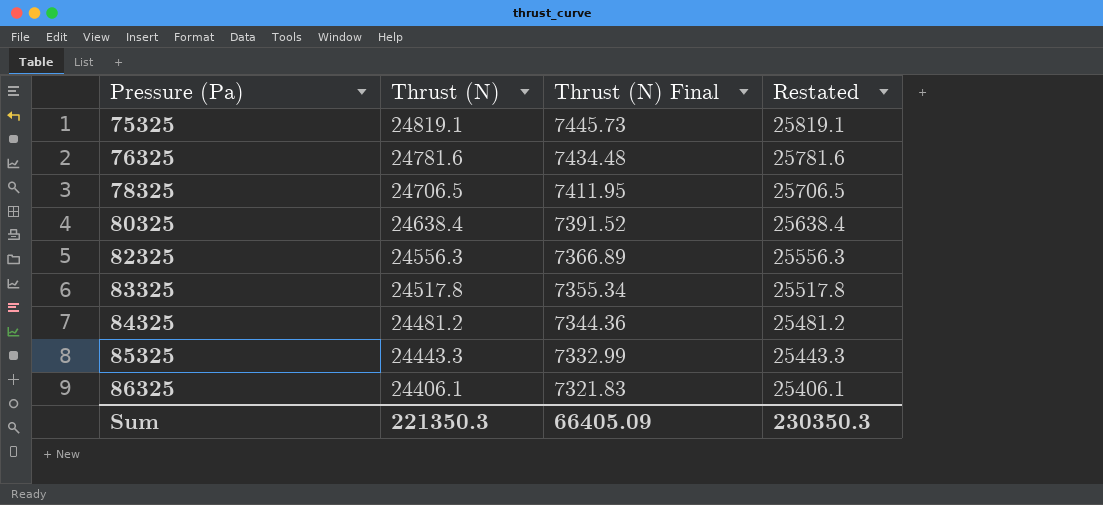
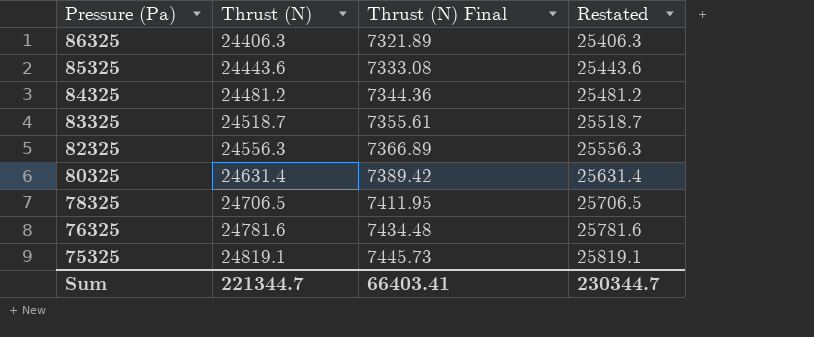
row order: Pressure (Pa) ascending -> Pressure (Pa) descending
86325 | Thrust (N): 24406.1 -> 24406.3
86325 | Thrust (N) Final: 7321.83 -> 7321.89
86325 | Restated: 25406.1 -> 25406.3
85325 | Thrust (N): 24443.3 -> 24443.6
85325 | Thrust (N) Final: 7332.99 -> 7333.08
85325 | Restated: 25443.3 -> 25443.6
83325 | Thrust (N): 24517.8 -> 24518.7
83325 | Thrust (N) Final: 7355.34 -> 7355.61
83325 | Restated: 25517.8 -> 25518.7
80325 | Thrust (N): 24638.4 -> 24631.4
80325 | Thrust (N) Final: 7391.52 -> 7389.42
80325 | Restated: 25638.4 -> 25631.4
Sum | Thrust (N): 221350.3 -> 221344.7
Sum | Thrust (N) Final: 66405.09 -> 66403.41
Sum | Restated: 230350.3 -> 230344.7

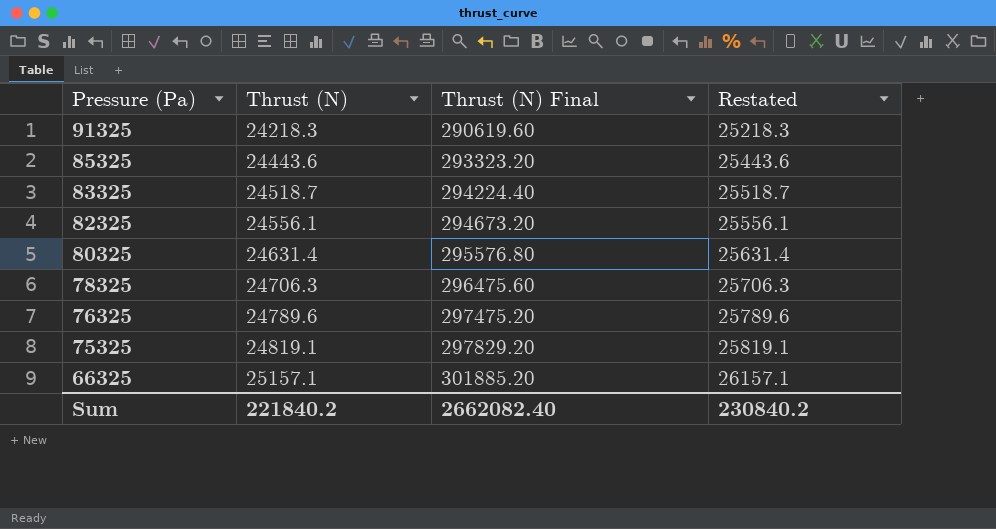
column Thrust (N) Final | formula: [Thrust (N)] * 0.3 -> [Thrust (N)] * 12
row 86325: 24406.3 | 7321.89 | 25406.3 -> none
row 84325: 24481.2 | 7344.36 | 25481.2 -> none
row 91325: none -> 24218.3 | 290619.60 | 25218.3
82325 | Thrust (N): 24556.3 -> 24556.1
82325 | Restated: 25556.3 -> 25556.1
78325 | Thrust (N): 24706.5 -> 24706.3
78325 | Restated: 25706.5 -> 25706.3
76325 | Thrust (N): 24781.6 -> 24789.6
76325 | Restated: 25781.6 -> 25789.6
row 66325: none -> 25157.1 | 301885.20 | 26157.1
Sum | Thrust (N): 221344.7 -> 221840.2
Sum | Thrust (N) Final: 66403.41 -> 2662082.40
Sum | Restated: 230344.7 -> 230840.2

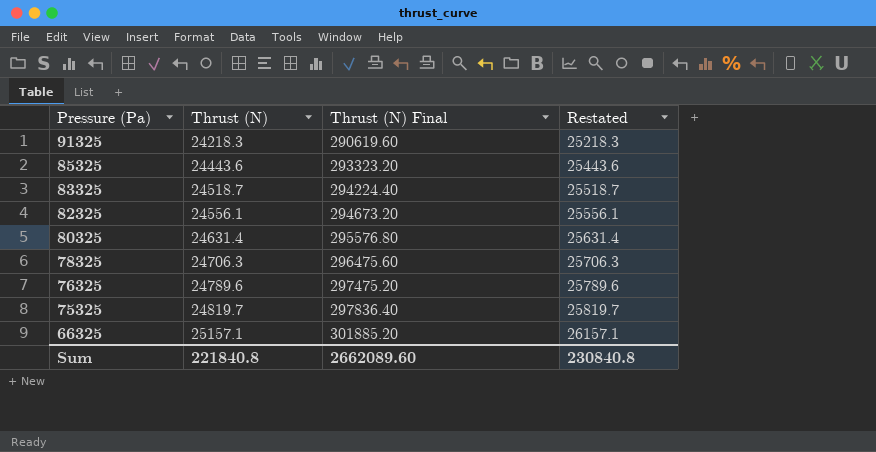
75325 | Thrust (N): 24819.1 -> 24819.7
75325 | Thrust (N) Final: 297829.20 -> 297836.40
75325 | Restated: 25819.1 -> 25819.7
Sum | Thrust (N): 221840.2 -> 221840.8
Sum | Thrust (N) Final: 2662082.40 -> 2662089.60
Sum | Restated: 230840.2 -> 230840.8

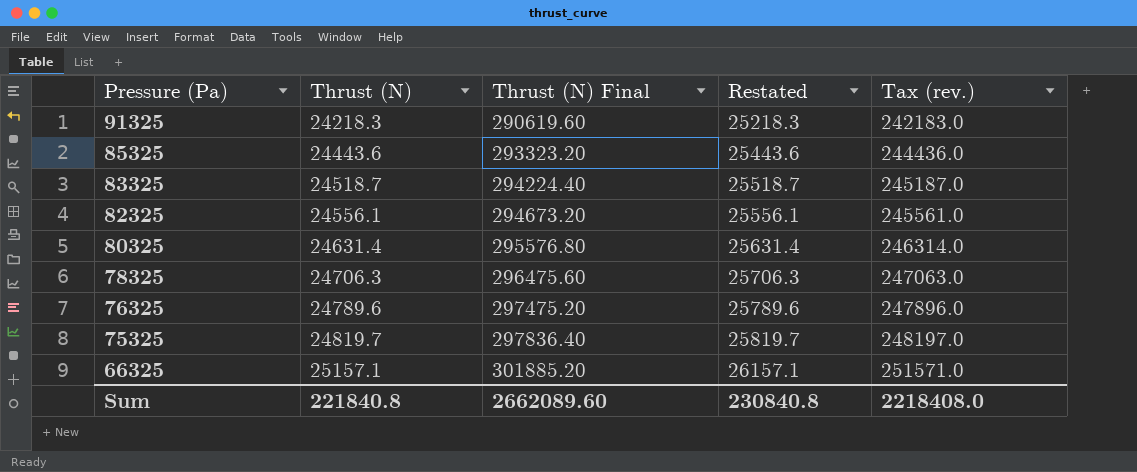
column Tax (rev.) | formula: none -> [Thrust (N)] * 10

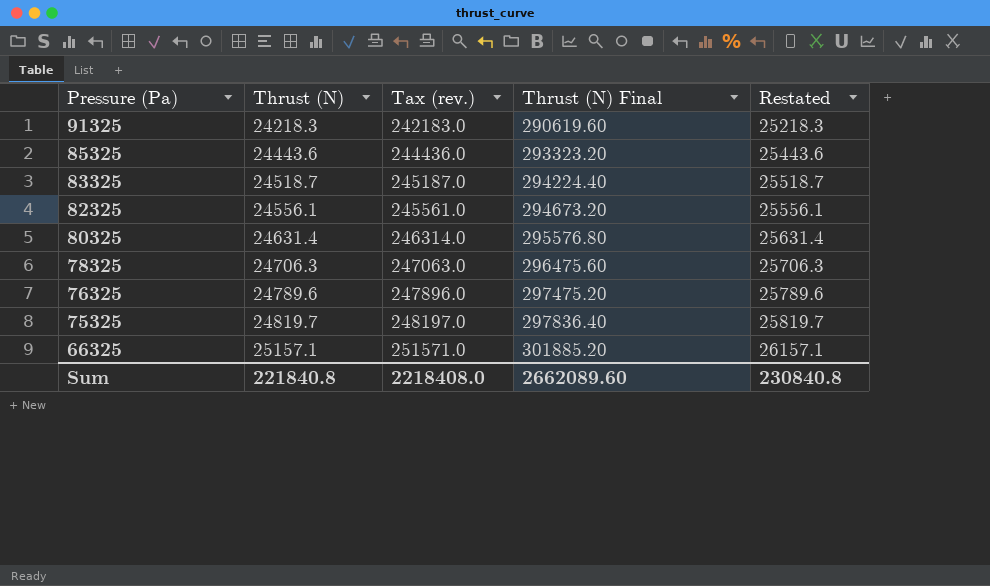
column Tax (rev.) | position: 5 -> 3

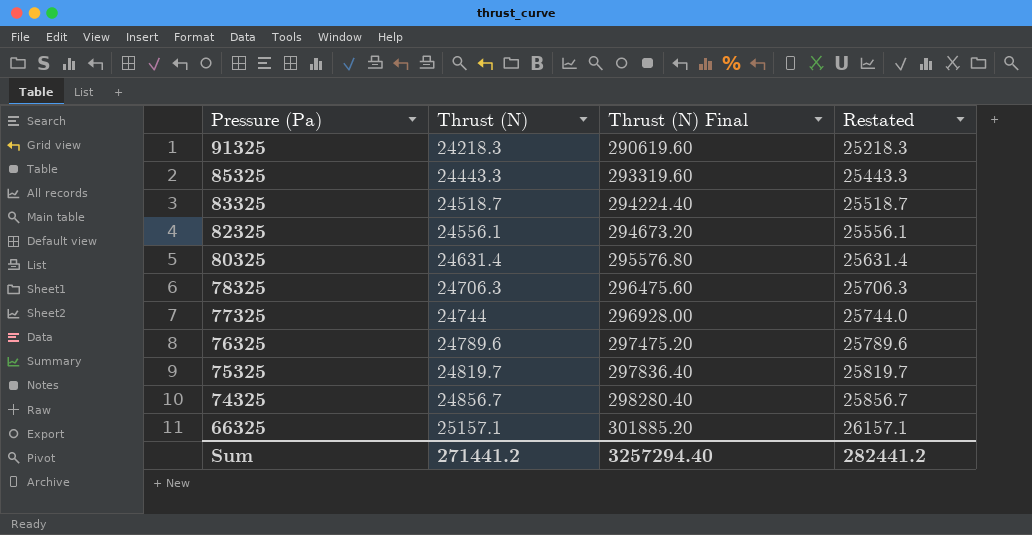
column Tax (rev.) | formula: [Thrust (N)] * 10 -> none
85325 | Thrust (N): 24443.6 -> 24443.3
85325 | Thrust (N) Final: 293323.20 -> 293319.60
85325 | Restated: 25443.6 -> 25443.3
row 77325: none -> 24744 | 296928.00 | 25744.0
row 74325: none -> 24856.7 | 298280.40 | 25856.7
Sum | Thrust (N): 221840.8 -> 271441.2
Sum | Thrust (N) Final: 2662089.60 -> 3257294.40
Sum | Restated: 230840.8 -> 282441.2

